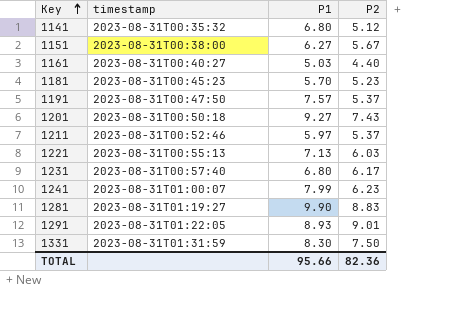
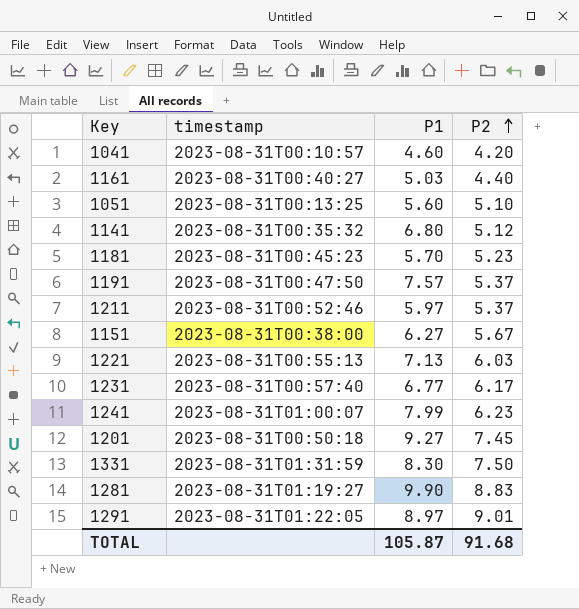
row order: Key ascending -> P2 ascending
row 1041: none -> 2023-08-31T00:10:57 | 4.60 | 4.20
row 1051: none -> 2023-08-31T00:13:25 | 5.60 | 5.10
1231 | P1: 6.80 -> 6.77
1201 | P2: 7.43 -> 7.45
1291 | P1: 8.93 -> 8.97
TOTAL | P1: 95.66 -> 105.87
TOTAL | P2: 82.36 -> 91.68

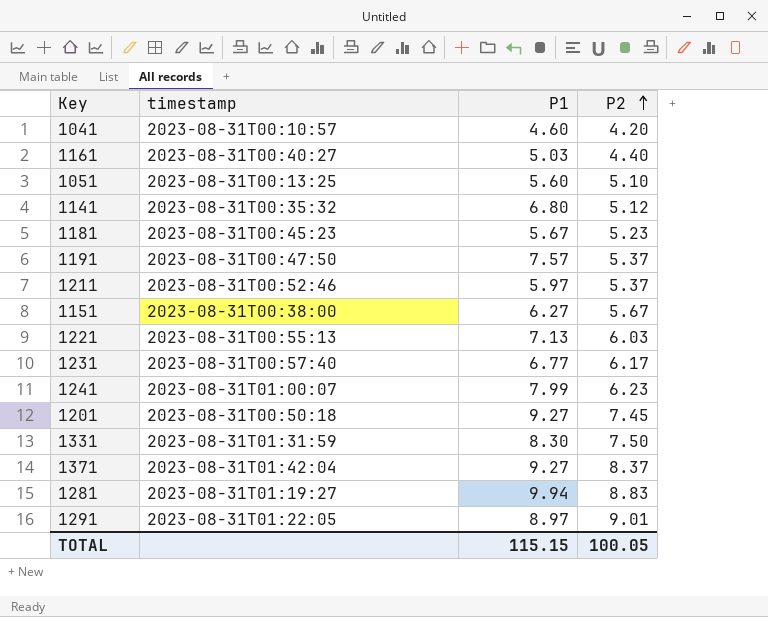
1181 | P1: 5.70 -> 5.67
row 1371: none -> 2023-08-31T01:42:04 | 9.27 | 8.37
1281 | P1: 9.90 -> 9.94
TOTAL | P1: 105.87 -> 115.15
TOTAL | P2: 91.68 -> 100.05

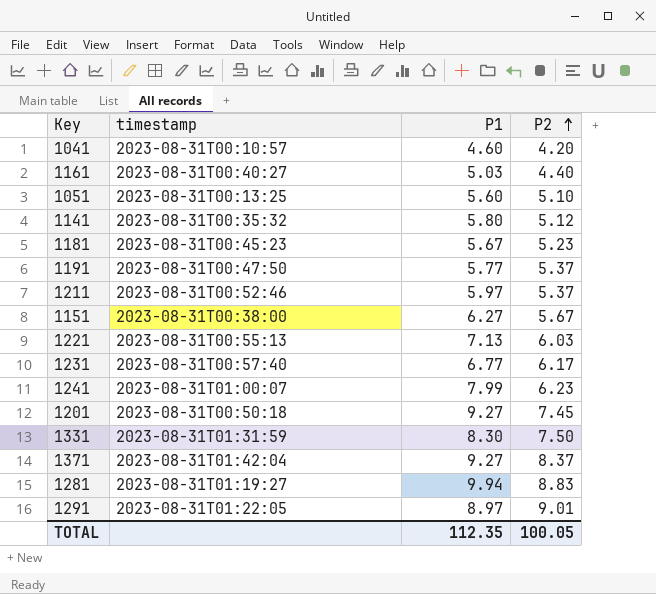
1141 | P1: 6.80 -> 5.80
1191 | P1: 7.57 -> 5.77
TOTAL | P1: 115.15 -> 112.35

